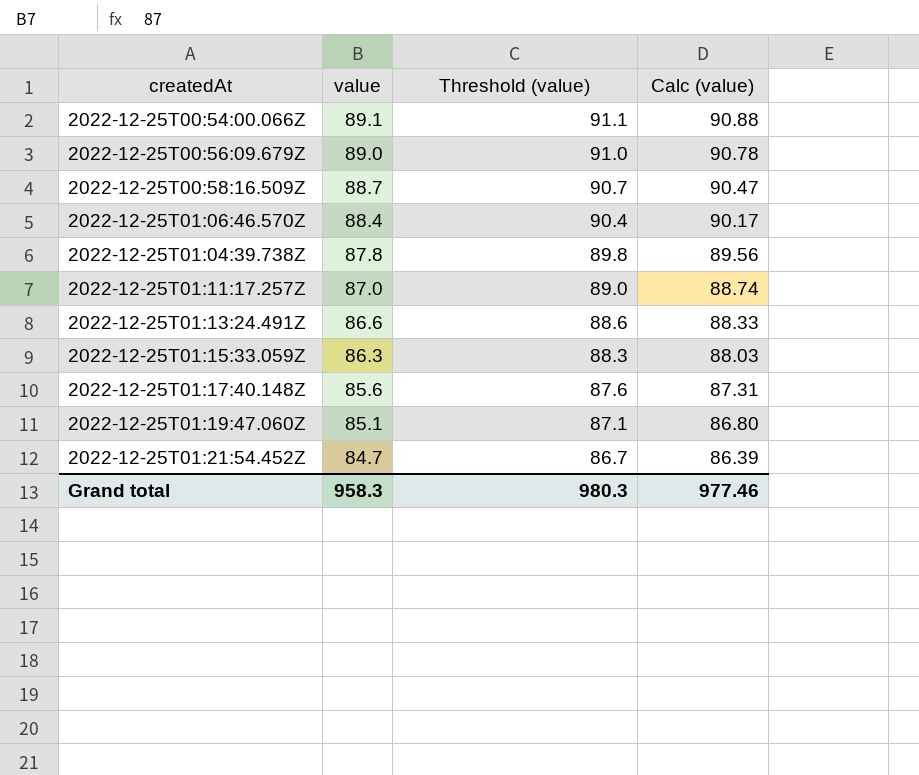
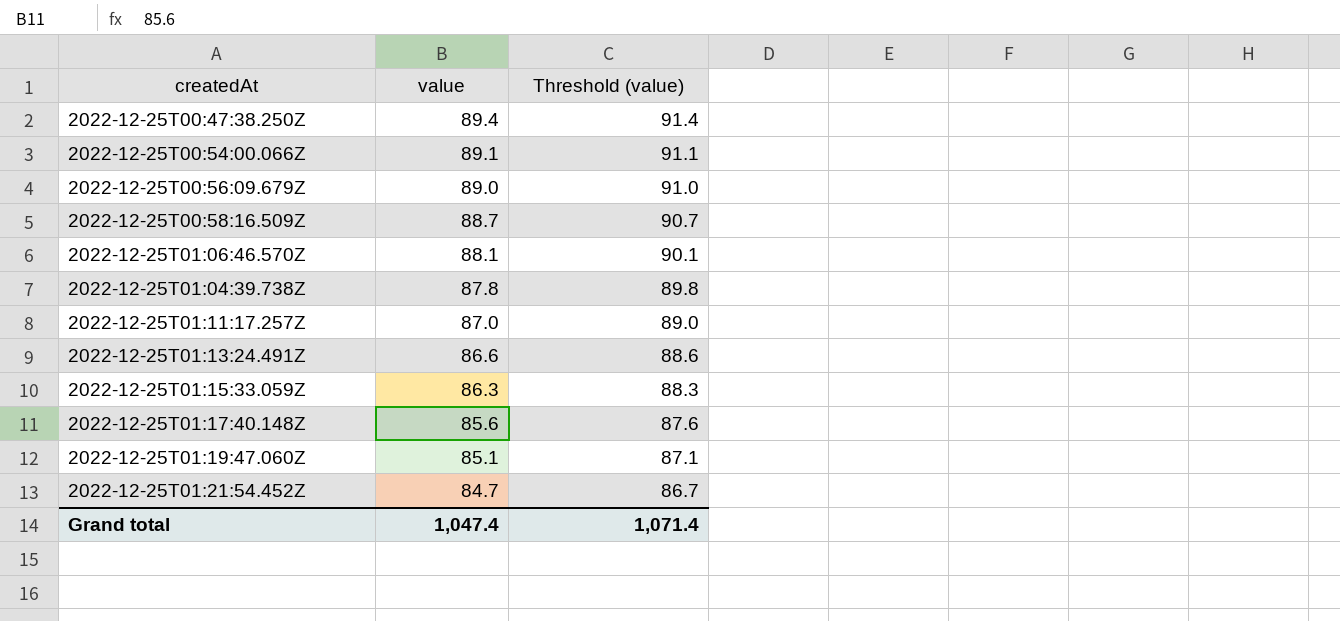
column Calc (value) | formula: [value] * 1.02 -> none
row 2022-12-25T00:47:38.250Z: none -> 89.4 | 91.4
2022-12-25T01:06:46.570Z | value: 88.4 -> 88.1
2022-12-25T01:06:46.570Z | Threshold (value): 90.4 -> 90.1
Grand total | value: 958.3 -> 1,047.4
Grand total | Threshold (value): 980.3 -> 1,071.4

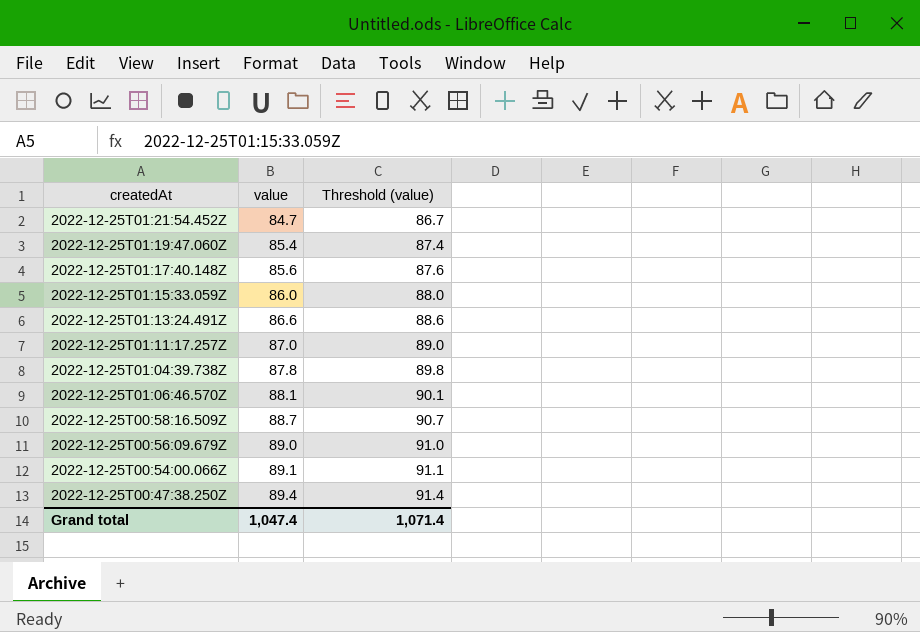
row order: value descending -> value ascending
2022-12-25T01:19:47.060Z | value: 85.1 -> 85.4
2022-12-25T01:19:47.060Z | Threshold (value): 87.1 -> 87.4
2022-12-25T01:15:33.059Z | value: 86.3 -> 86.0
2022-12-25T01:15:33.059Z | Threshold (value): 88.3 -> 88.0

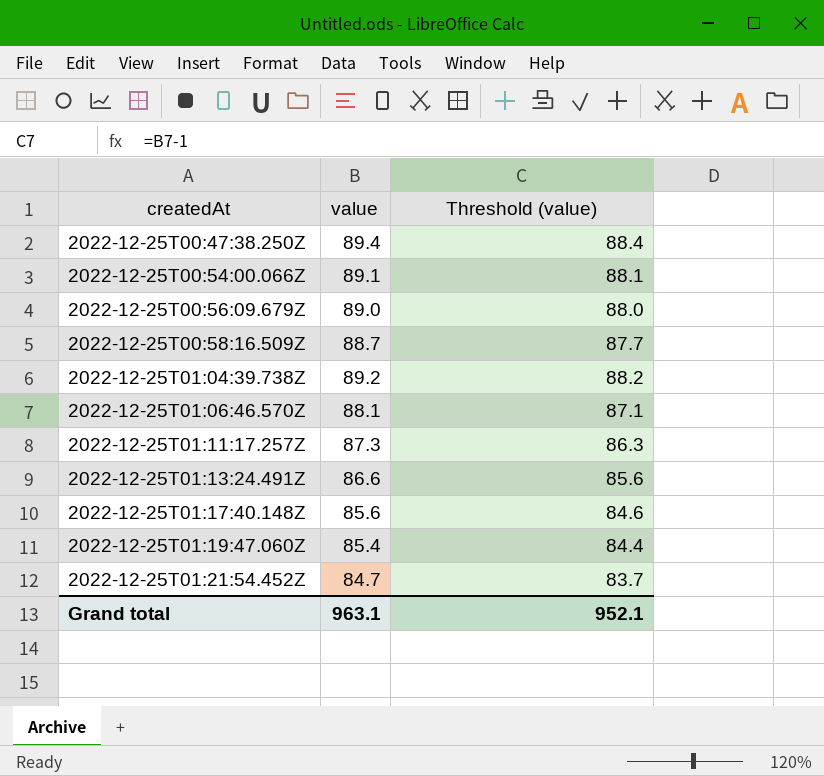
row order: value ascending -> createdAt ascending
column Threshold (value) | formula: [value] + 2 -> [value] - 1
row 2022-12-25T01:15:33.059Z: 86.0 | 88.0 -> none
2022-12-25T01:04:39.738Z | value: 87.8 -> 89.2
2022-12-25T01:11:17.257Z | value: 87.0 -> 87.3
Grand total | value: 1,047.4 -> 963.1
Grand total | Threshold (value): 1,071.4 -> 952.1

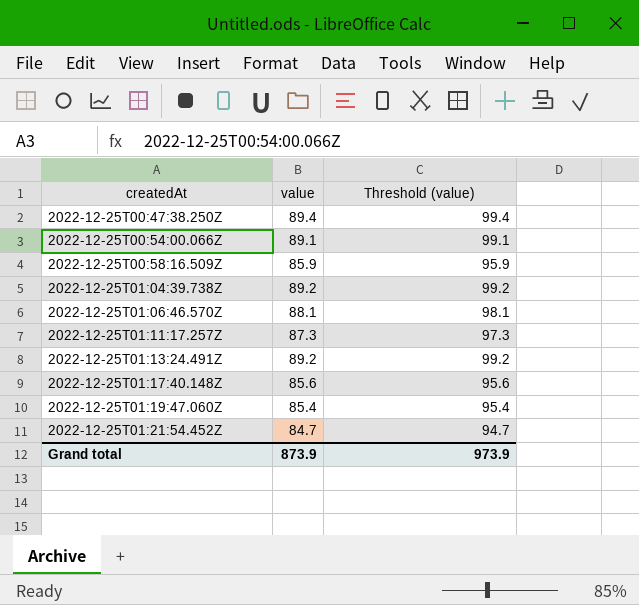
column Threshold (value) | formula: [value] - 1 -> [value] + 10
row 2022-12-25T00:56:09.679Z: 89.0 | 88.0 -> none
2022-12-25T00:58:16.509Z | value: 88.7 -> 85.9
2022-12-25T01:13:24.491Z | value: 86.6 -> 89.2
Grand total | value: 963.1 -> 873.9
Grand total | Threshold (value): 952.1 -> 973.9

